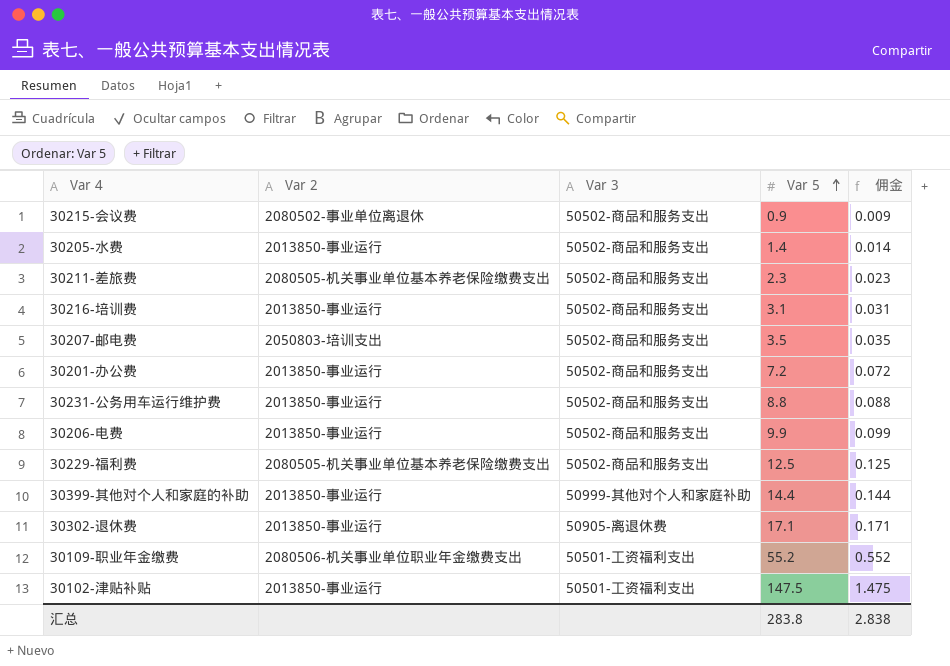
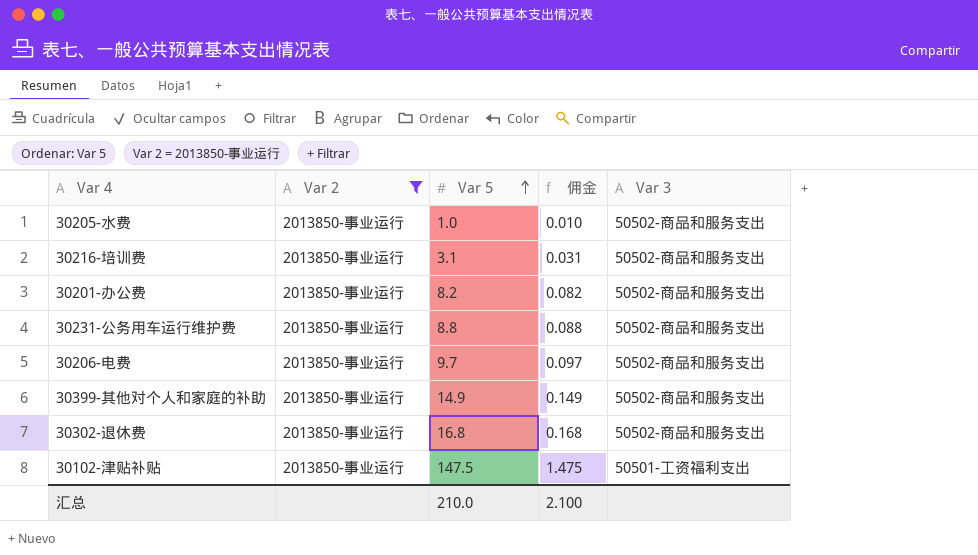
filter: none -> Var 2 = 2013850-事业运行
column Var 3 | position: 3 -> 5
30205-水费 | Var 5: 1.4 -> 1.0
30205-水费 | 佣金: 0.014 -> 0.010
30201-办公费 | Var 5: 7.2 -> 8.2
30201-办公费 | 佣金: 0.072 -> 0.082
30206-电费 | Var 5: 9.9 -> 9.7
30206-电费 | 佣金: 0.099 -> 0.097
30399-其他对个人和家庭的补助 | Var 5: 14.4 -> 14.9
30399-其他对个人和家庭的补助 | 佣金: 0.144 -> 0.149
30399-其他对个人和家庭的补助 | Var 3: 50999-其他对个人和家庭补助 -> 50502-商品和服务支出
30302-退休费 | Var 5: 17.1 -> 16.8
30302-退休费 | 佣金: 0.171 -> 0.168
30302-退休费 | Var 3: 50905-离退休费 -> 50502-商品和服务支出
汇总 | Var 5: 283.8 -> 210.0
汇总 | 佣金: 2.838 -> 2.100

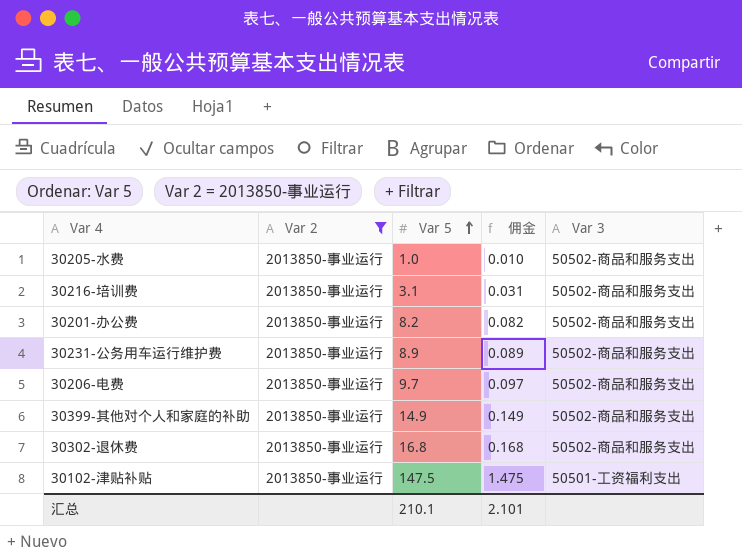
30231-公务用车运行维护费 | Var 5: 8.8 -> 8.9
30231-公务用车运行维护费 | 佣金: 0.088 -> 0.089
汇总 | Var 5: 210.0 -> 210.1
汇总 | 佣金: 2.100 -> 2.101

